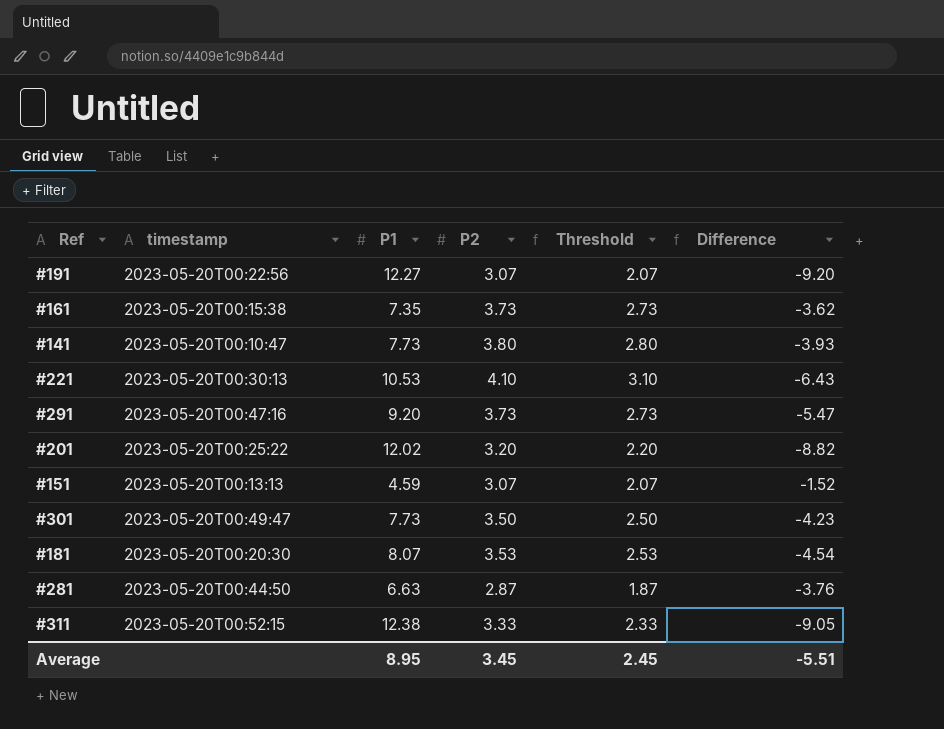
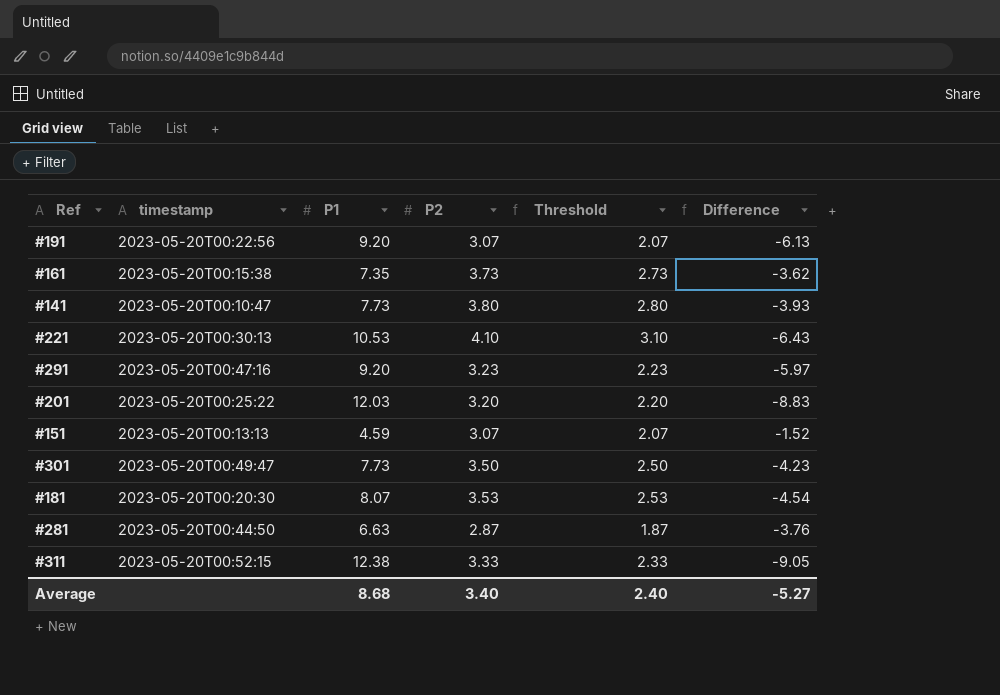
#191 | P1: 12.27 -> 9.20
#191 | Difference: -9.20 -> -6.13
#291 | P2: 3.73 -> 3.23
#291 | Threshold: 2.73 -> 2.23
#291 | Difference: -5.47 -> -5.97
#201 | P1: 12.02 -> 12.03
#201 | Difference: -8.82 -> -8.83
Average | P1: 8.95 -> 8.68
Average | P2: 3.45 -> 3.40
Average | Threshold: 2.45 -> 2.40
Average | Difference: -5.51 -> -5.27

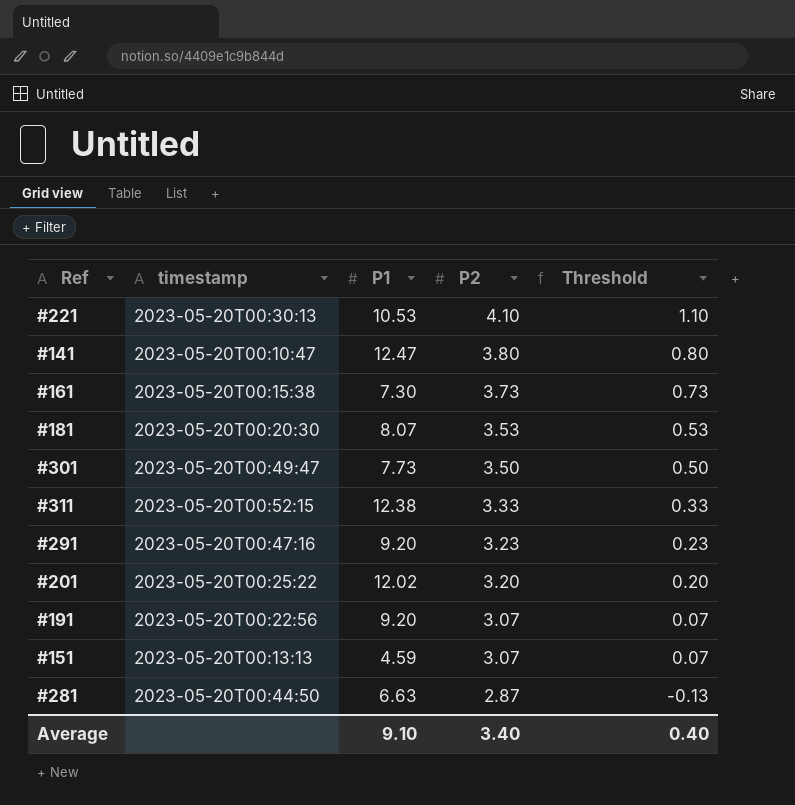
row order: none -> P2 descending
column Difference | formula: [P2] - [P1] -> none
column Threshold | formula: [P2] - 1 -> [P2] - 3
#141 | P1: 7.73 -> 12.47
#161 | P1: 7.35 -> 7.30
#201 | P1: 12.03 -> 12.02
Average | P1: 8.68 -> 9.10
Average | Threshold: 2.40 -> 0.40

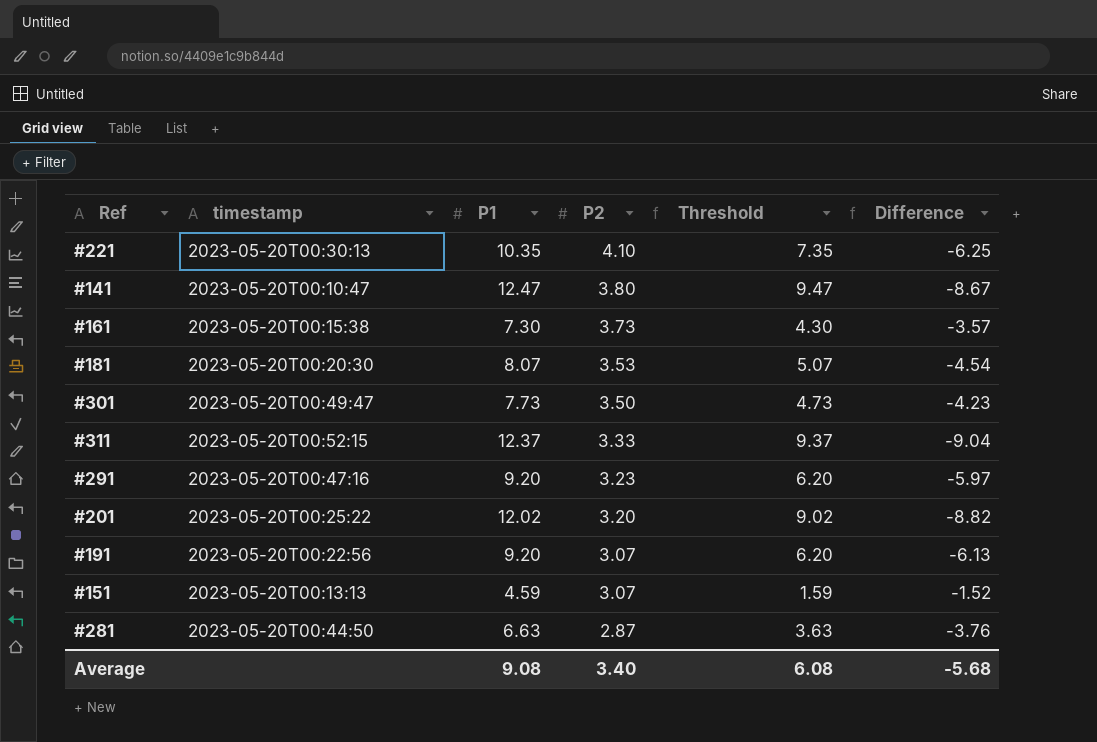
column Threshold | formula: [P2] - 3 -> [P1] - 3
column Difference | formula: none -> [P2] - [P1]
#221 | P1: 10.53 -> 10.35
#311 | P1: 12.38 -> 12.37
Average | P1: 9.10 -> 9.08
Average | Threshold: 0.40 -> 6.08

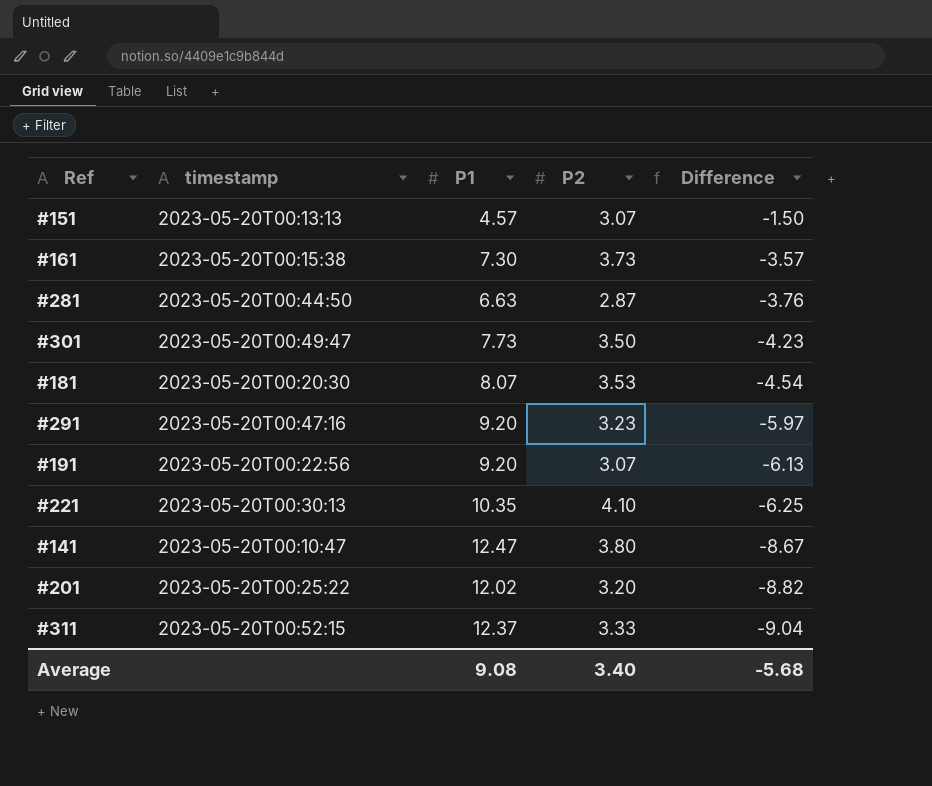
row order: P2 descending -> Difference descending
column Threshold | formula: [P1] - 3 -> none
#151 | P1: 4.59 -> 4.57
#151 | Difference: -1.52 -> -1.50

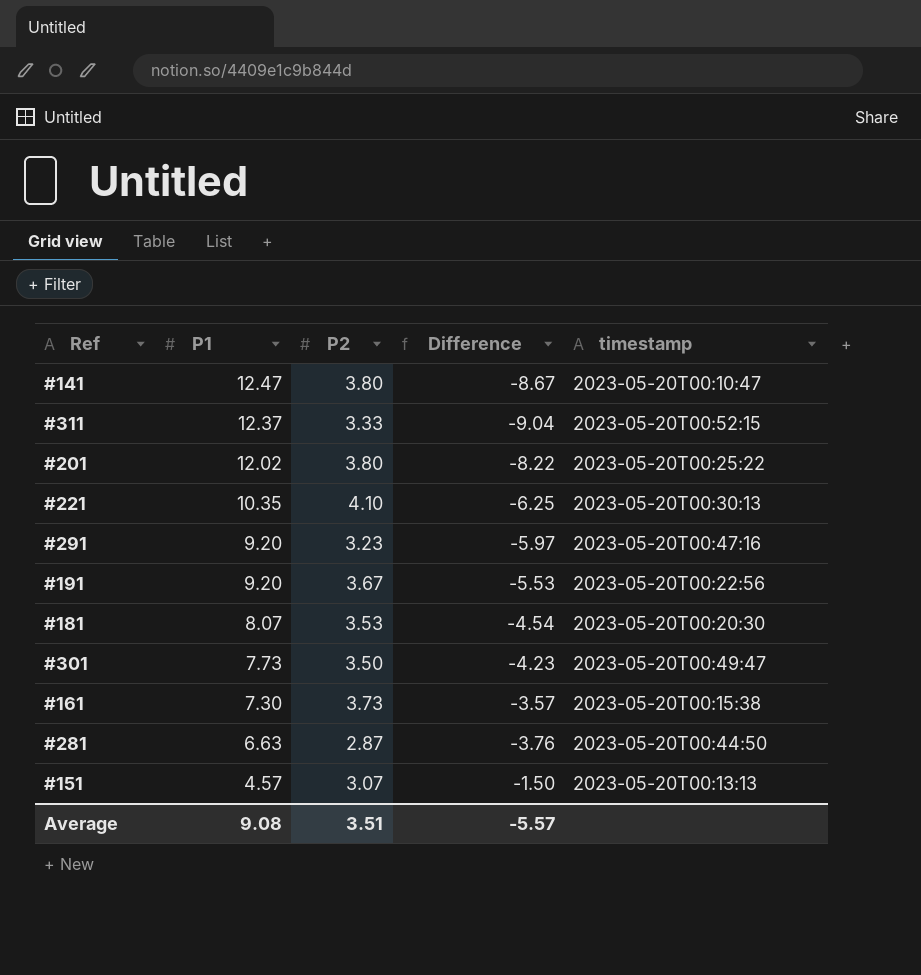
row order: Difference descending -> P1 descending
column timestamp | position: 2 -> 5
#201 | P2: 3.20 -> 3.80
#201 | Difference: -8.82 -> -8.22
#191 | P2: 3.07 -> 3.67
#191 | Difference: -6.13 -> -5.53
Average | P2: 3.40 -> 3.51
Average | Difference: -5.68 -> -5.57

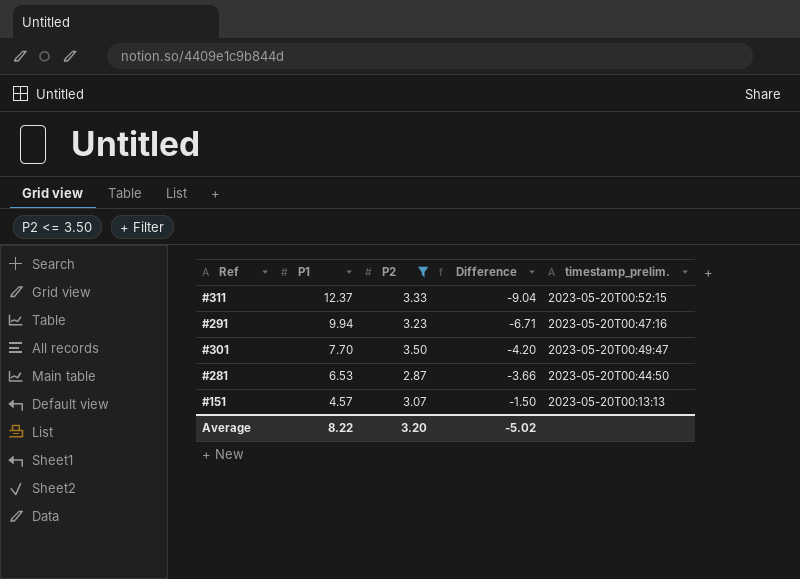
filter: none -> P2 <= 3.50
column name: timestamp -> timestamp_prelim.
#291 | P1: 9.20 -> 9.94
#291 | Difference: -5.97 -> -6.71
#301 | P1: 7.73 -> 7.70
#301 | Difference: -4.23 -> -4.20
#281 | P1: 6.63 -> 6.53
#281 | Difference: -3.76 -> -3.66
Average | P1: 9.08 -> 8.22
Average | P2: 3.51 -> 3.20
Average | Difference: -5.57 -> -5.02

